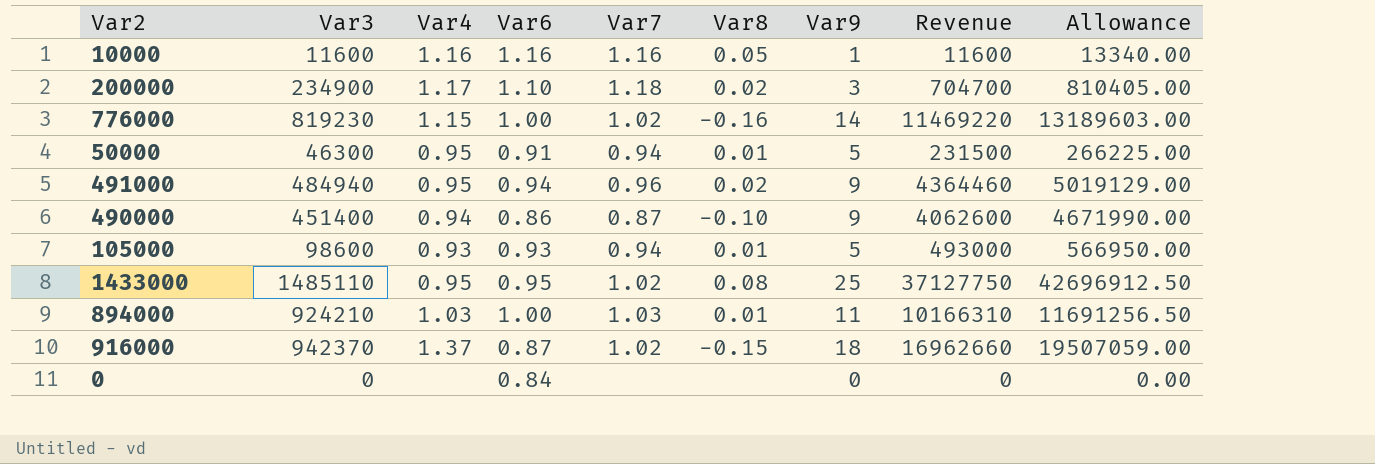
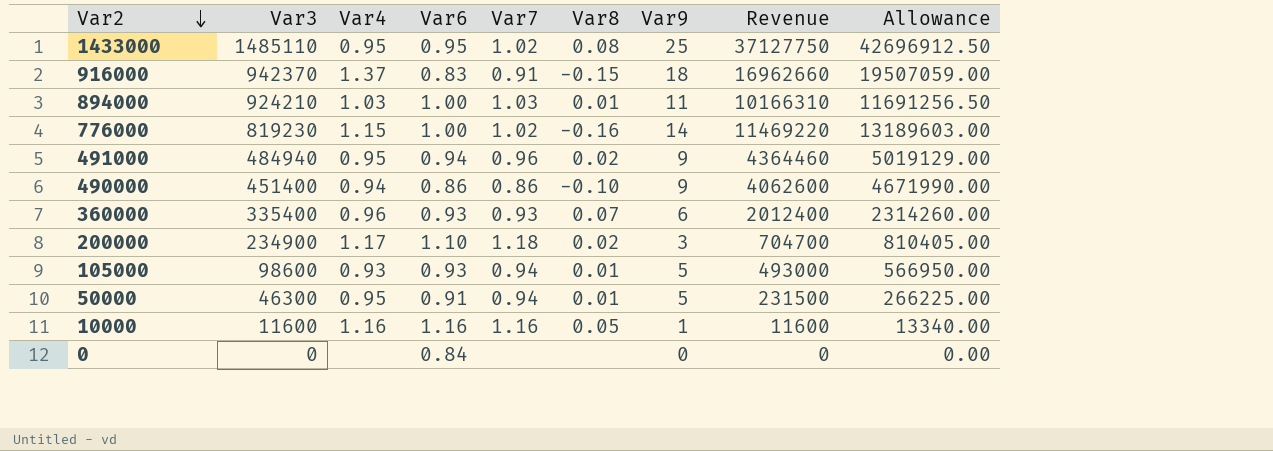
row order: none -> Var2 descending
916000 | Var6: 0.87 -> 0.83
916000 | Var7: 1.02 -> 0.91
490000 | Var7: 0.87 -> 0.86
row 360000: none -> 335400 | 0.96 | 0.93 | 0.93 | 0.07 | 6 | 2012400 | 2314260.00

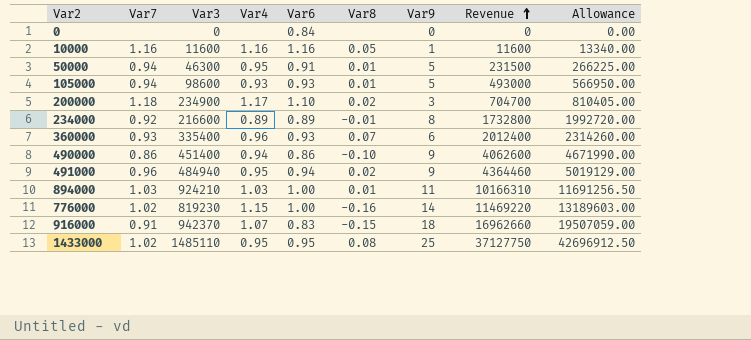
row order: Var2 descending -> Revenue ascending
column Var7 | position: 5 -> 2
row 234000: none -> 0.92 | 216600 | 0.89 | 0.89 | -0.01 | 8 | 1732800 | 1992720.00
916000 | Var4: 1.37 -> 1.07

